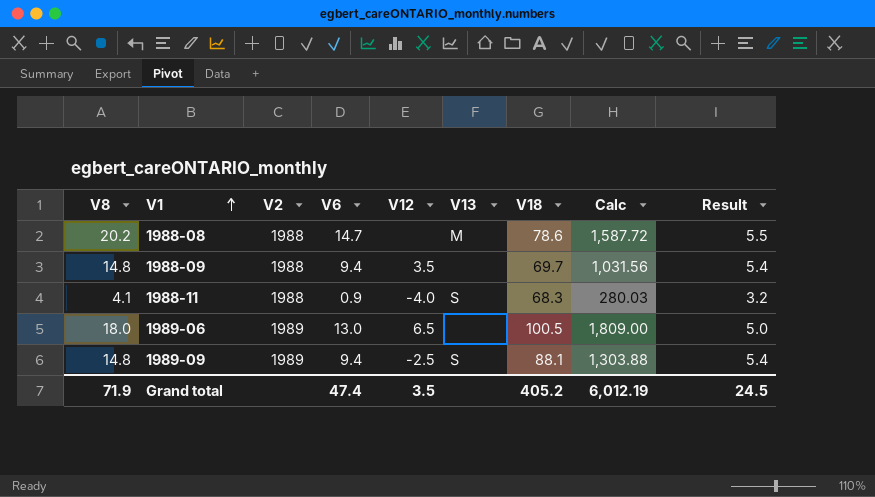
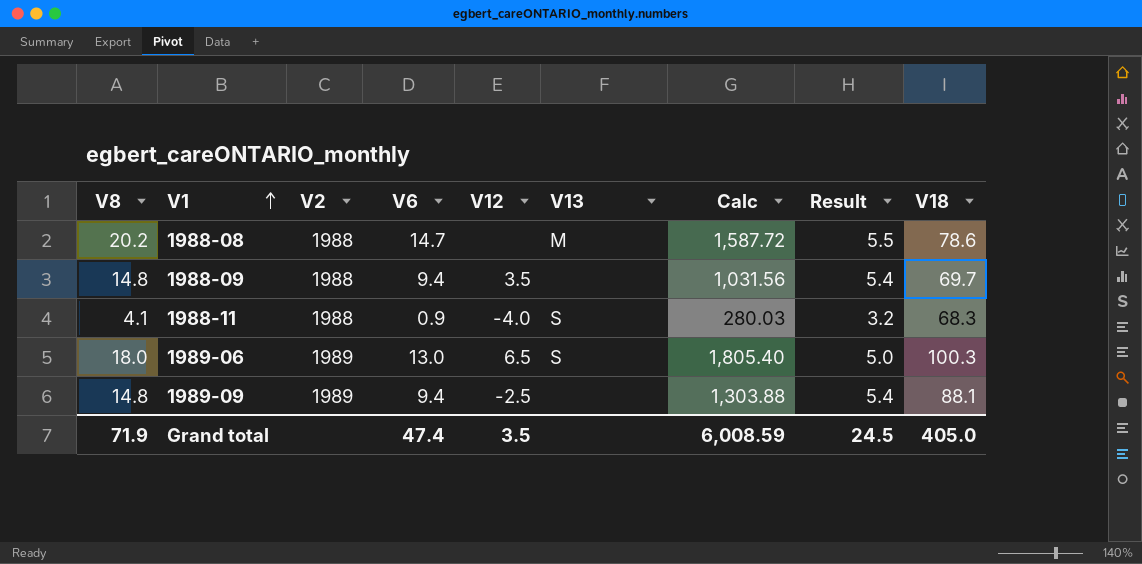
column V18 | position: 7 -> 9
1989-06 | V13: none -> S
1989-06 | Calc: 1,809.00 -> 1,805.40
1989-06 | V18: 100.5 -> 100.3
1989-09 | V13: S -> none
Grand total | Calc: 6,012.19 -> 6,008.59
Grand total | V18: 405.2 -> 405.0

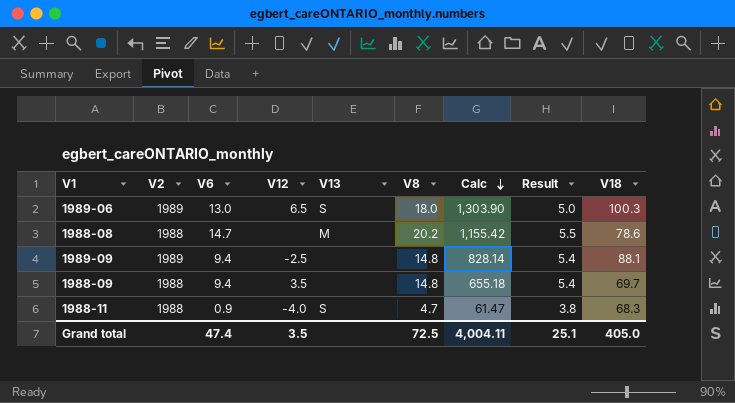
row order: V1 ascending -> Calc descending
column V8 | position: 1 -> 6
column Calc | formula: [V8] * [V18] -> [V6] * [V18]
1988-11 | V8: 4.1 -> 4.7
1988-11 | Result: 3.2 -> 3.8
Grand total | V8: 71.9 -> 72.5
Grand total | Calc: 6,008.59 -> 4,004.11
Grand total | Result: 24.5 -> 25.1

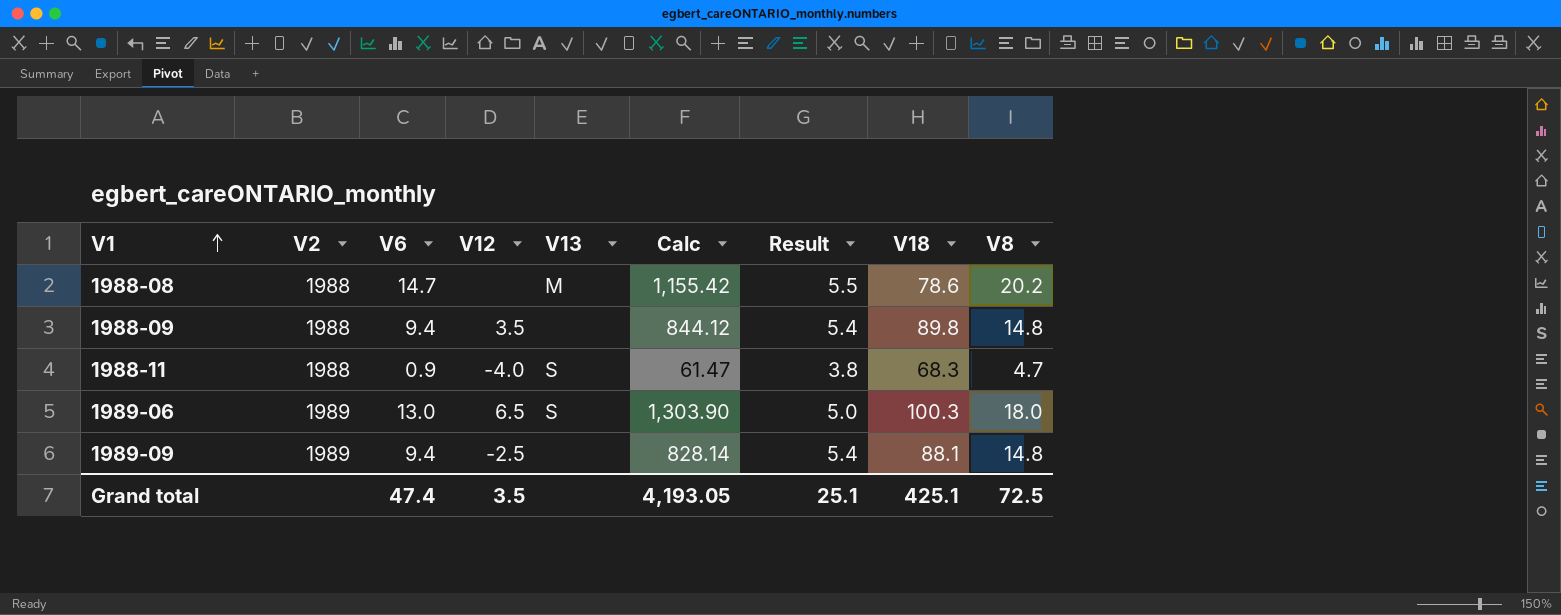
row order: Calc descending -> V1 ascending
column V8 | position: 6 -> 9
1988-09 | Calc: 655.18 -> 844.12
1988-09 | V18: 69.7 -> 89.8
Grand total | Calc: 4,004.11 -> 4,193.05
Grand total | V18: 405.0 -> 425.1

